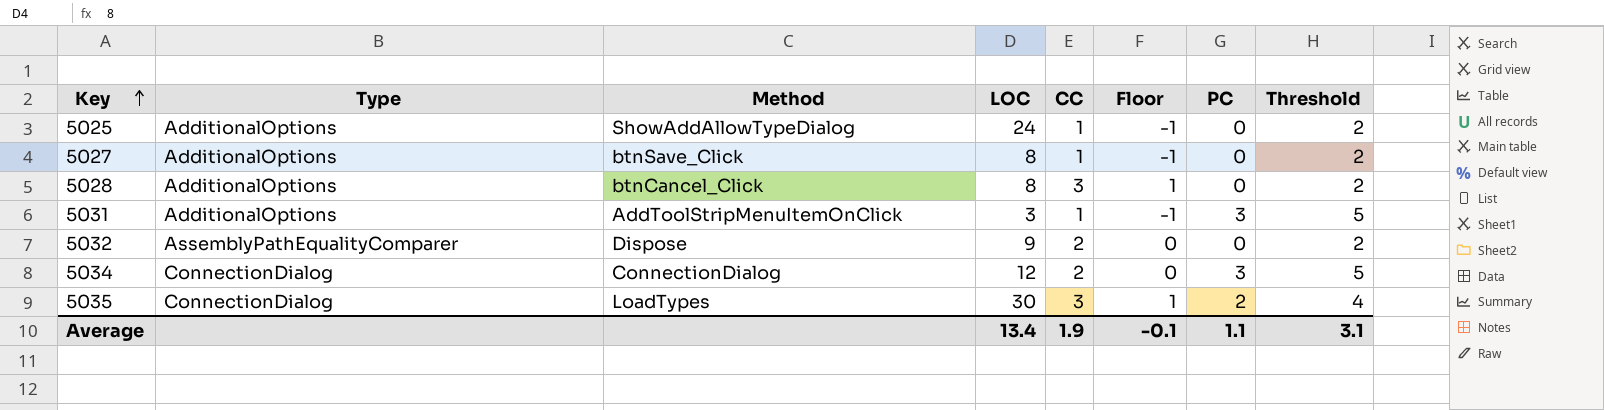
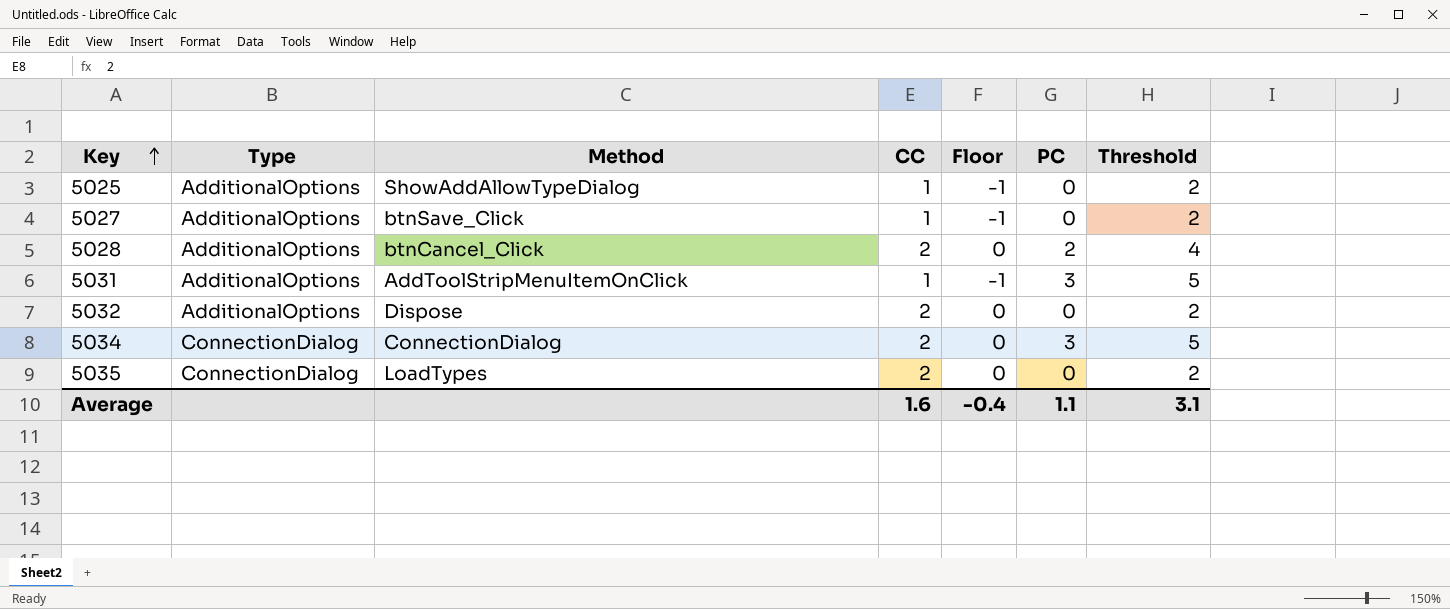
column LOC | position: 4 -> none
5028 | CC: 3 -> 2
5028 | Floor: 1 -> 0
5028 | PC: 0 -> 2
5028 | Threshold: 2 -> 4
5032 | Type: AssemblyPathEqualityComparer -> AdditionalOptions
5035 | CC: 3 -> 2
5035 | Floor: 1 -> 0
5035 | PC: 2 -> 0
5035 | Threshold: 4 -> 2
Average | CC: 1.9 -> 1.6
Average | Floor: -0.1 -> -0.4

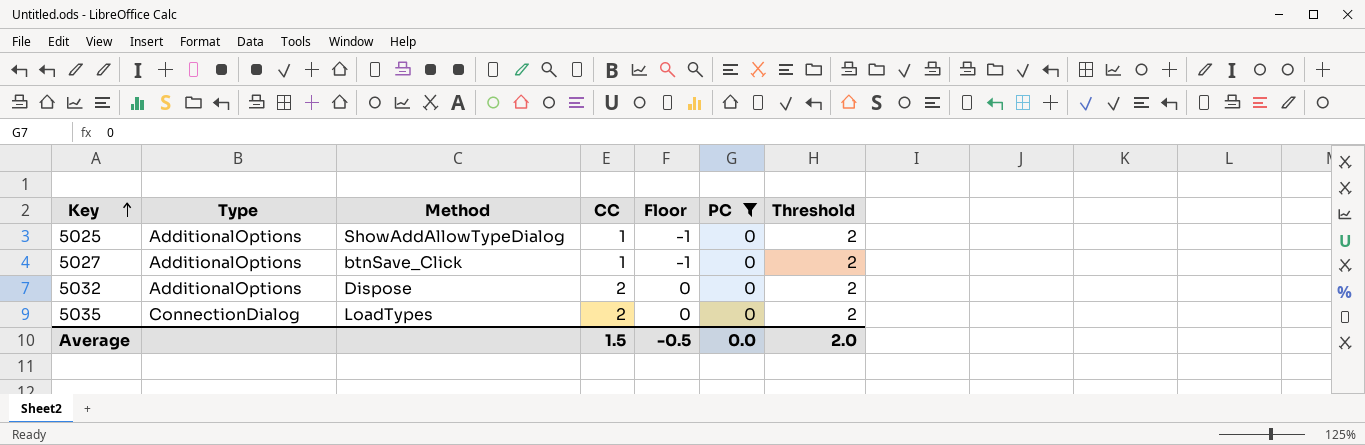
filter: none -> PC = 0
Average | CC: 1.6 -> 1.5
Average | Floor: -0.4 -> -0.5
Average | PC: 1.1 -> 0.0
Average | Threshold: 3.1 -> 2.0

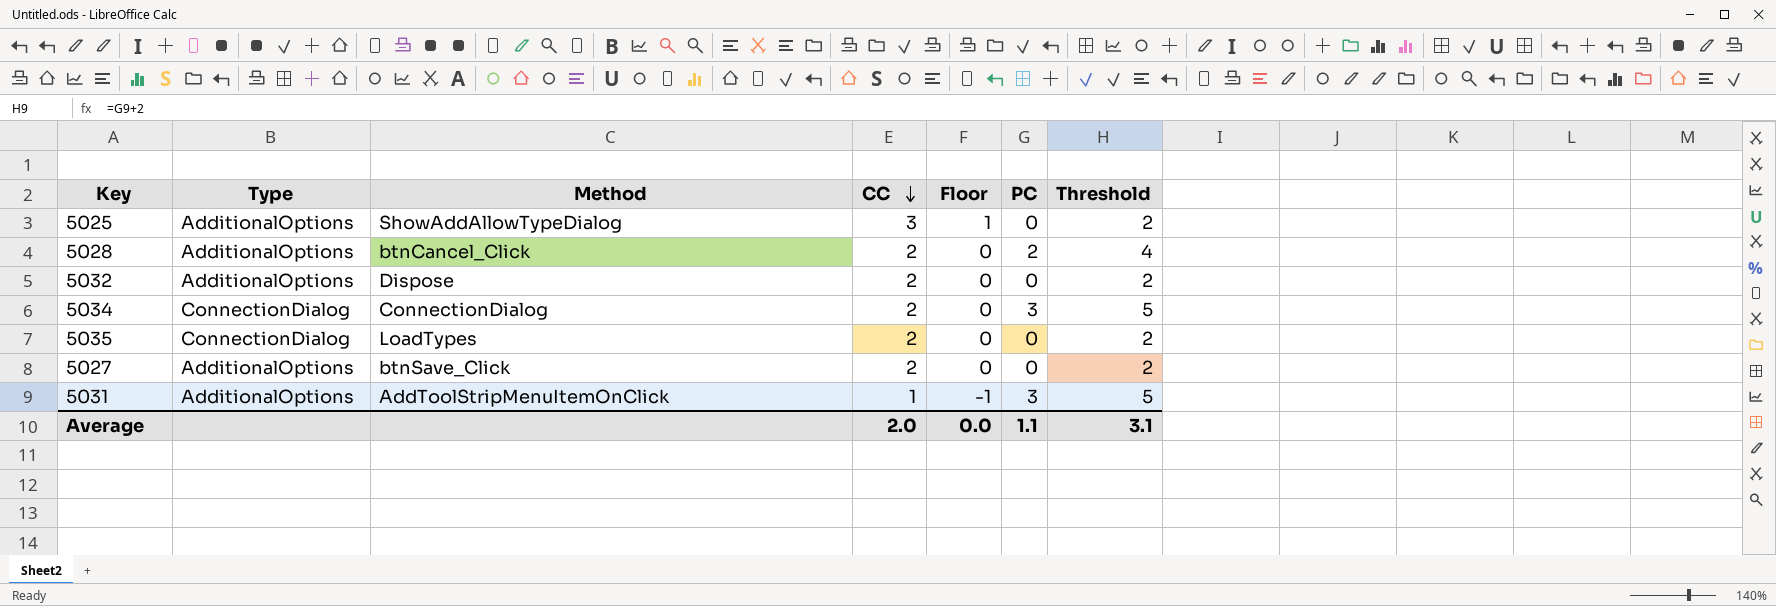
filter: PC = 0 -> none
row order: Key ascending -> CC descending
5025 | CC: 1 -> 3
5025 | Floor: -1 -> 1
5027 | CC: 1 -> 2
5027 | Floor: -1 -> 0
Average | CC: 1.5 -> 2.0
Average | Floor: -0.5 -> 0.0
Average | PC: 0.0 -> 1.1
Average | Threshold: 2.0 -> 3.1

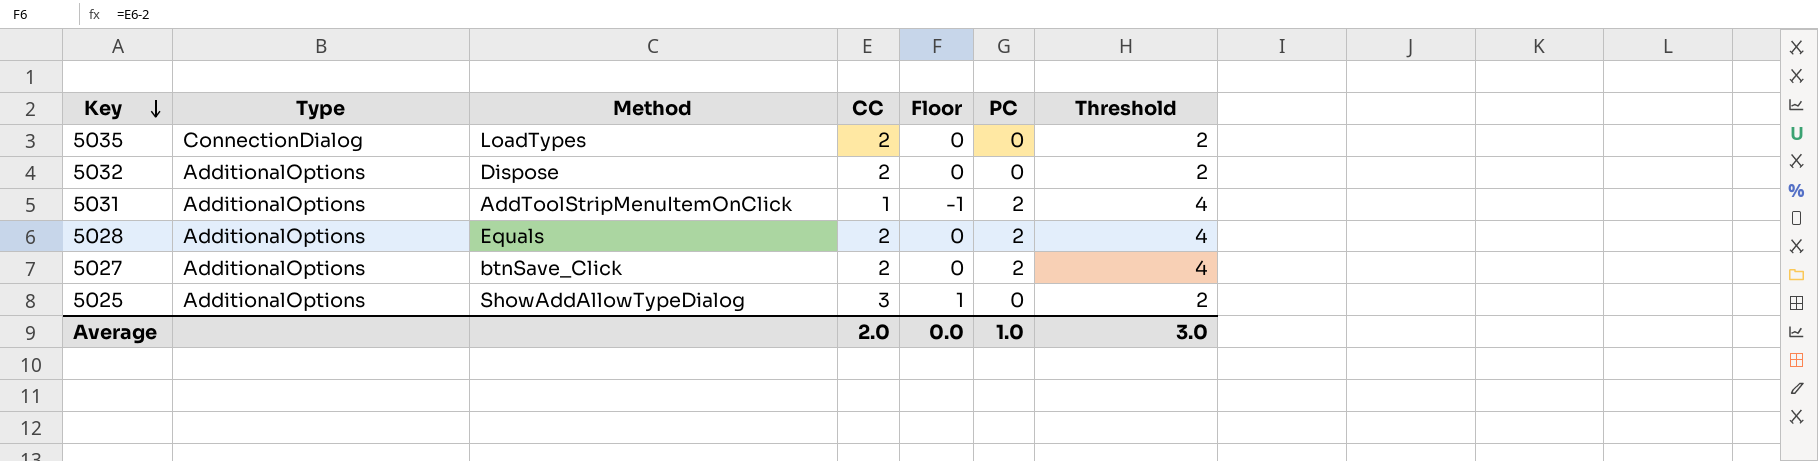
row order: CC descending -> Key descending
row 5034: ConnectionDialog | ConnectionDialog | 2 | 0 | 3 | 5 -> none
5031 | PC: 3 -> 2
5031 | Threshold: 5 -> 4
5028 | Method: btnCancel_Click -> Equals
5027 | PC: 0 -> 2
5027 | Threshold: 2 -> 4
Average | PC: 1.1 -> 1.0
Average | Threshold: 3.1 -> 3.0

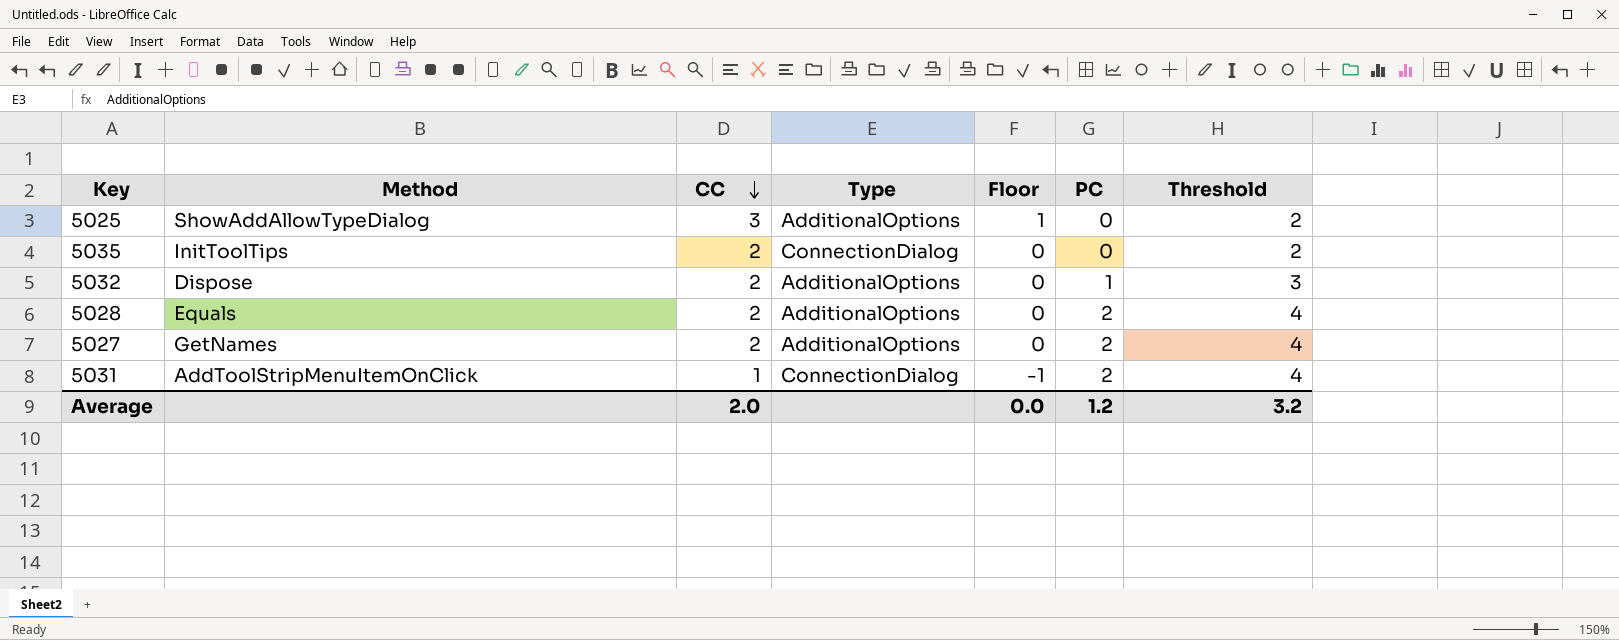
row order: Key descending -> CC descending
column Type | position: 2 -> 4
5035 | Method: LoadTypes -> InitToolTips
5032 | PC: 0 -> 1
5032 | Threshold: 2 -> 3
5027 | Method: btnSave_Click -> GetNames
5031 | Type: AdditionalOptions -> ConnectionDialog
Average | PC: 1.0 -> 1.2
Average | Threshold: 3.0 -> 3.2

